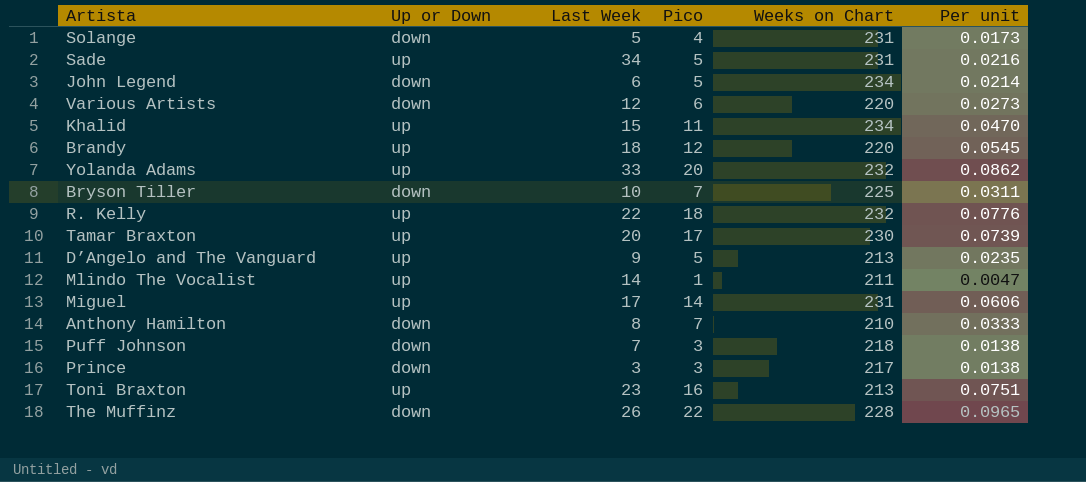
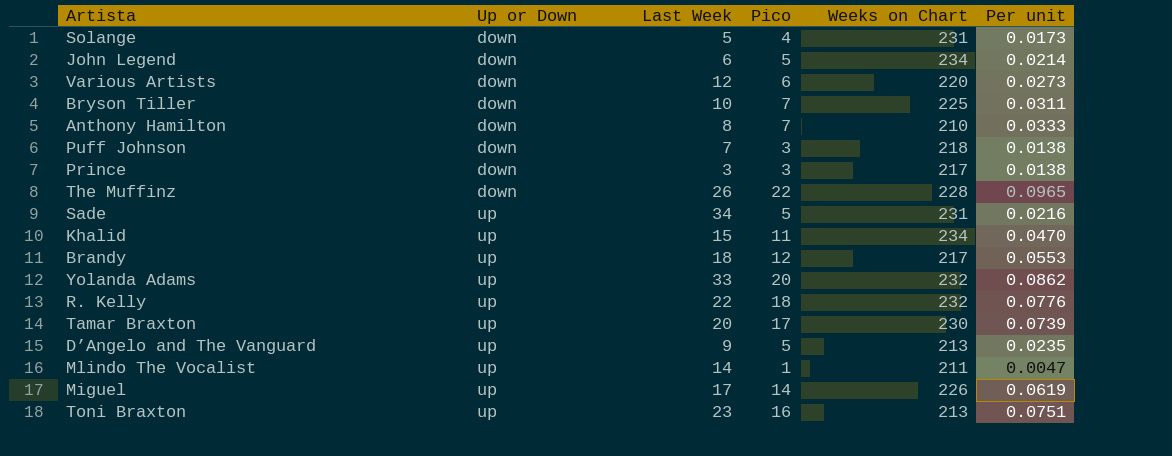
row order: none -> Up or Down ascending
Brandy | Weeks on Chart: 220 -> 217
Brandy | Per unit: 0.0545 -> 0.0553
Miguel | Weeks on Chart: 231 -> 226
Miguel | Per unit: 0.0606 -> 0.0619

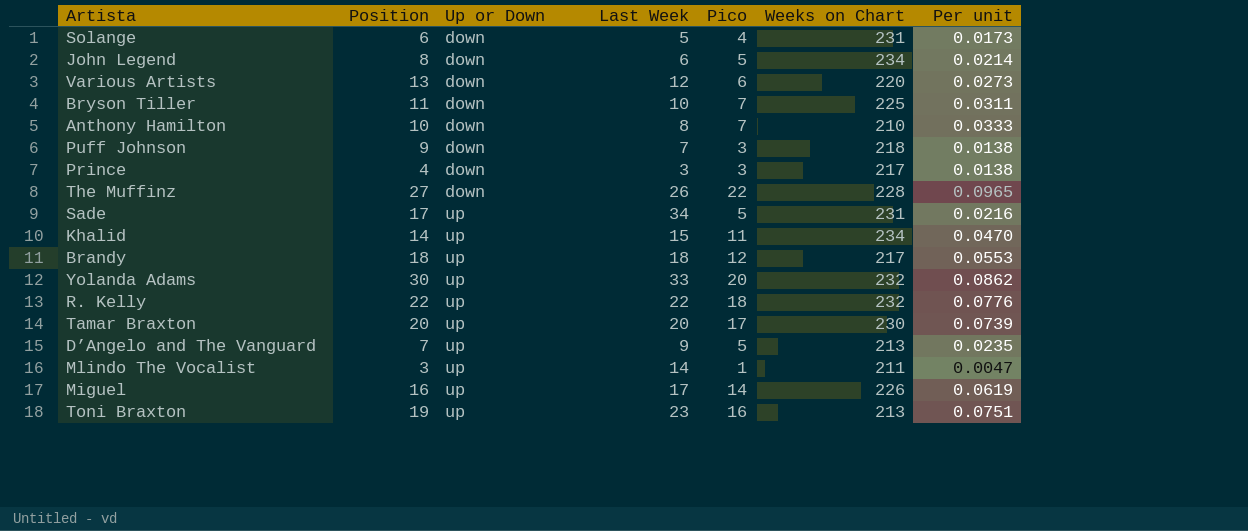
column Position | position: none -> 2

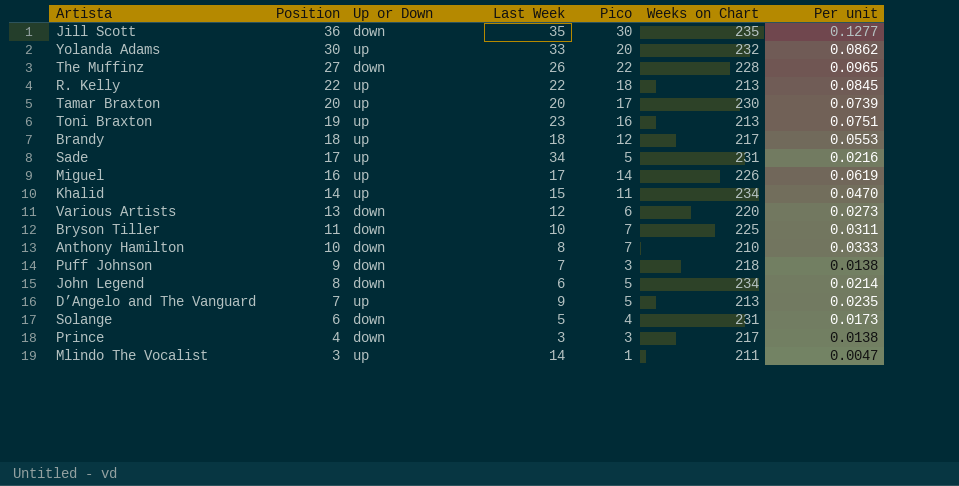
row order: Up or Down ascending -> Position descending
row Jill Scott: none -> 36 | down | 35 | 30 | 235 | 0.1277
R. Kelly | Weeks on Chart: 232 -> 213
R. Kelly | Per unit: 0.0776 -> 0.0845

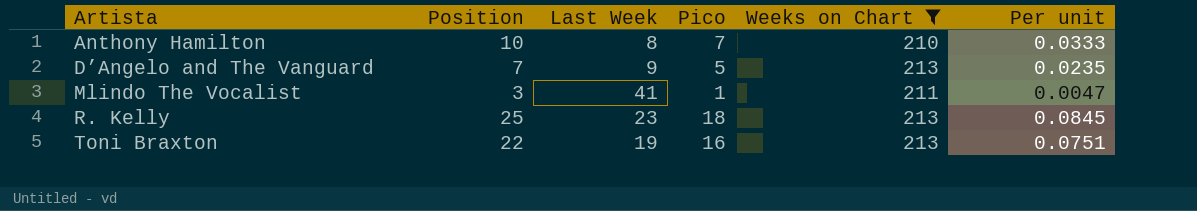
filter: none -> Weeks on Chart <= 213
row order: Position descending -> Artista ascending
column Up or Down | position: 3 -> none
Mlindo The Vocalist | Last Week: 14 -> 41
R. Kelly | Position: 22 -> 25
R. Kelly | Last Week: 22 -> 23
Toni Braxton | Position: 19 -> 22
Toni Braxton | Last Week: 23 -> 19

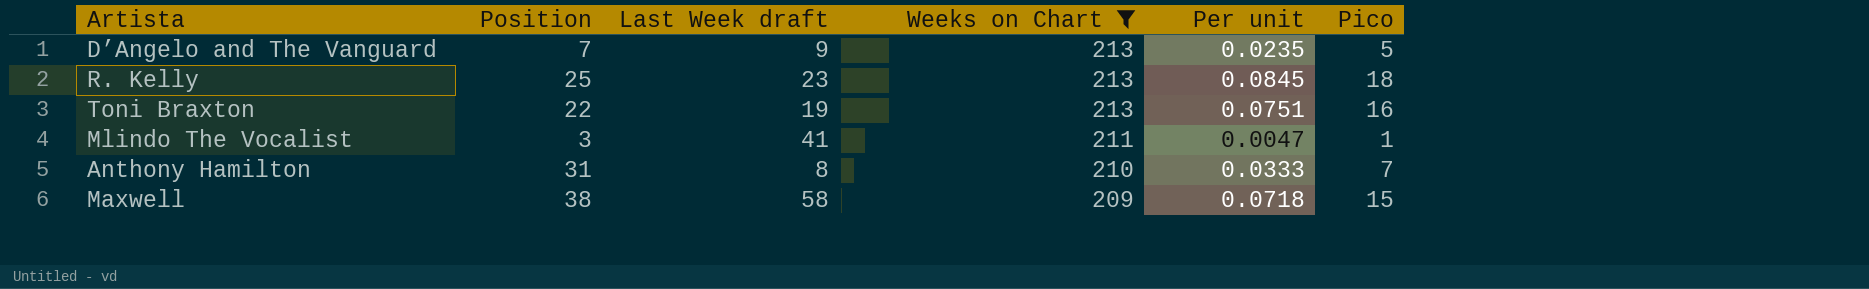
row order: Artista ascending -> Weeks on Chart descending
column name: Last Week -> Last Week draft
column Pico | position: 4 -> 6
Anthony Hamilton | Position: 10 -> 31
row Maxwell: none -> 38 | 58 | 209 | 0.0718 | 15

